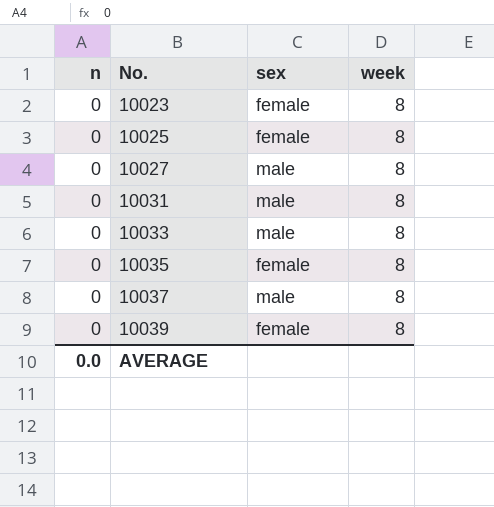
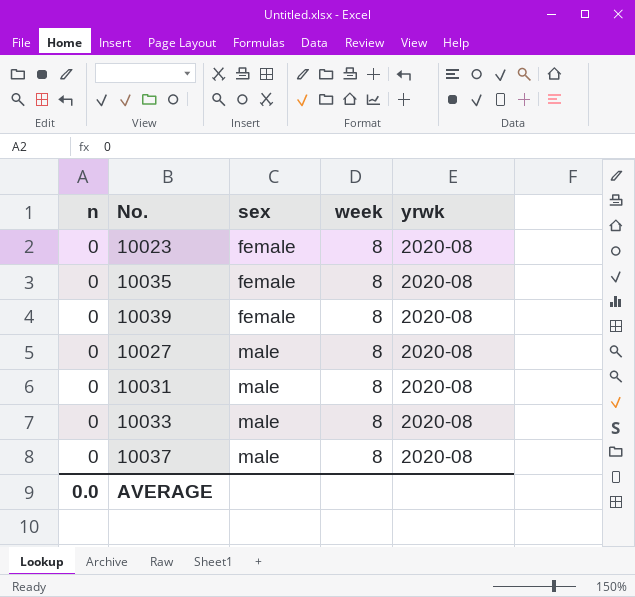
row order: No. ascending -> sex ascending
column yrwk | position: none -> 5
row 10025: 0 | female | 8 -> none

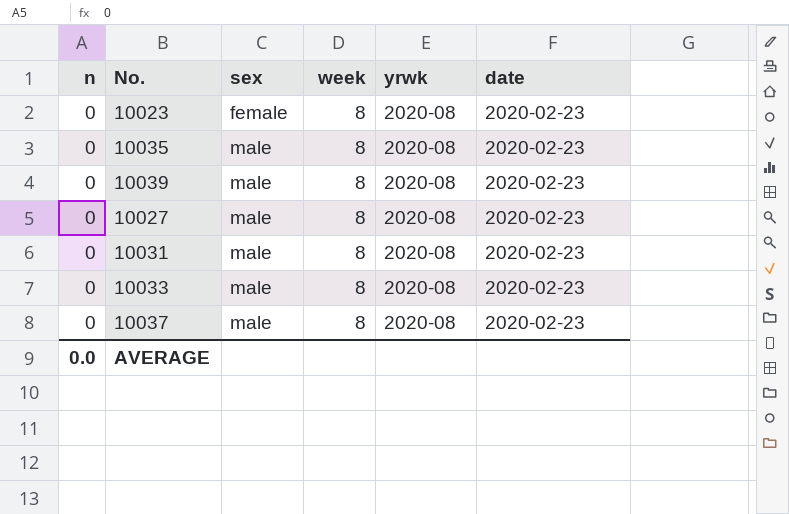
column date | position: none -> 6
10035 | sex: female -> male
10039 | sex: female -> male

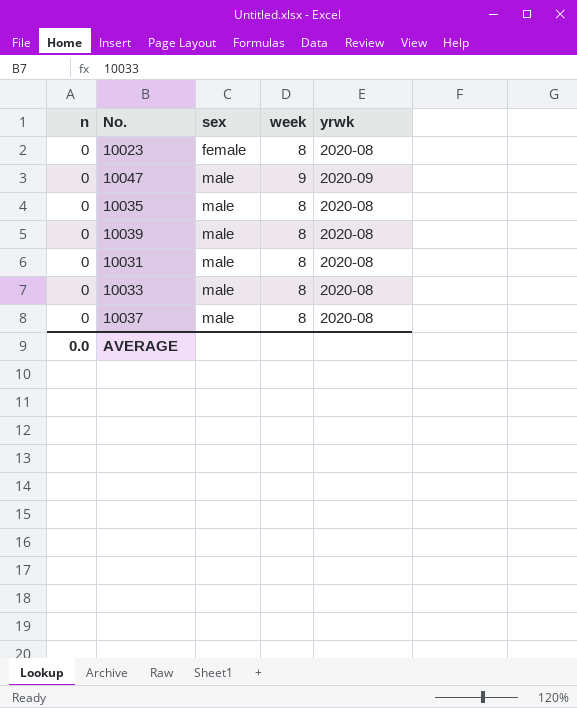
column date | position: 6 -> none
row 10027: 0 | male | 8 | 2020-08 | 2020-02-23 -> none
row 10047: none -> 0 | male | 9 | 2020-09

